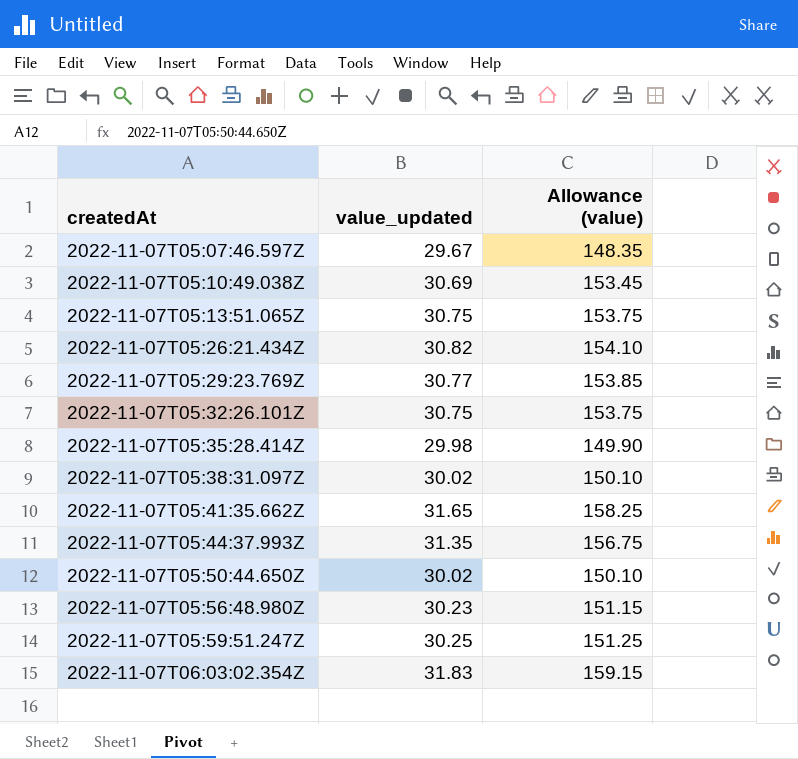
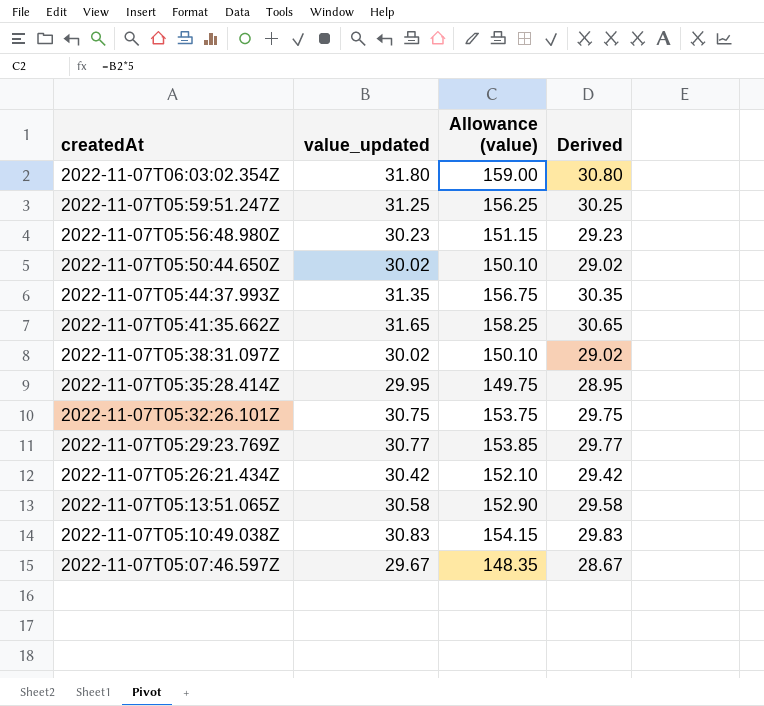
row order: createdAt ascending -> createdAt descending
column Derived | formula: none -> [value_updated] - 1
2022-11-07T06:03:02.354Z | value_updated: 31.83 -> 31.80
2022-11-07T06:03:02.354Z | Allowance (value): 159.15 -> 159.00
2022-11-07T05:59:51.247Z | value_updated: 30.25 -> 31.25
2022-11-07T05:59:51.247Z | Allowance (value): 151.25 -> 156.25
2022-11-07T05:35:28.414Z | value_updated: 29.98 -> 29.95
2022-11-07T05:35:28.414Z | Allowance (value): 149.90 -> 149.75
2022-11-07T05:26:21.434Z | value_updated: 30.82 -> 30.42
2022-11-07T05:26:21.434Z | Allowance (value): 154.10 -> 152.10
2022-11-07T05:13:51.065Z | value_updated: 30.75 -> 30.58
2022-11-07T05:13:51.065Z | Allowance (value): 153.75 -> 152.90
2022-11-07T05:10:49.038Z | value_updated: 30.69 -> 30.83
2022-11-07T05:10:49.038Z | Allowance (value): 153.45 -> 154.15

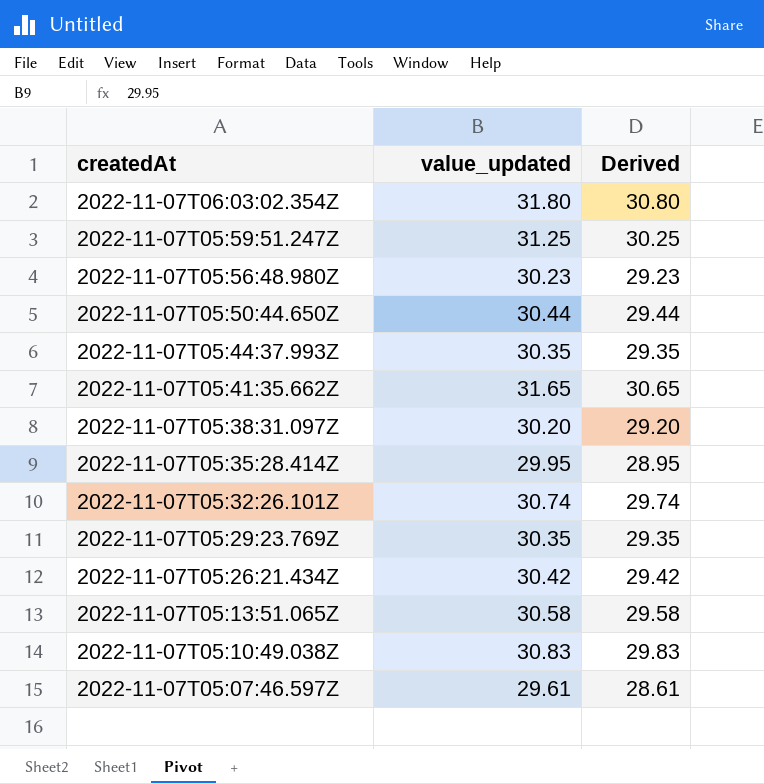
column Allowance (value) | formula: [value_updated] * 5 -> none
2022-11-07T05:50:44.650Z | value_updated: 30.02 -> 30.44
2022-11-07T05:50:44.650Z | Derived: 29.02 -> 29.44
2022-11-07T05:44:37.993Z | value_updated: 31.35 -> 30.35
2022-11-07T05:44:37.993Z | Derived: 30.35 -> 29.35
2022-11-07T05:38:31.097Z | value_updated: 30.02 -> 30.20
2022-11-07T05:38:31.097Z | Derived: 29.02 -> 29.20
2022-11-07T05:32:26.101Z | value_updated: 30.75 -> 30.74
2022-11-07T05:32:26.101Z | Derived: 29.75 -> 29.74
2022-11-07T05:29:23.769Z | value_updated: 30.77 -> 30.35
2022-11-07T05:29:23.769Z | Derived: 29.77 -> 29.35
2022-11-07T05:07:46.597Z | value_updated: 29.67 -> 29.61
2022-11-07T05:07:46.597Z | Derived: 28.67 -> 28.61

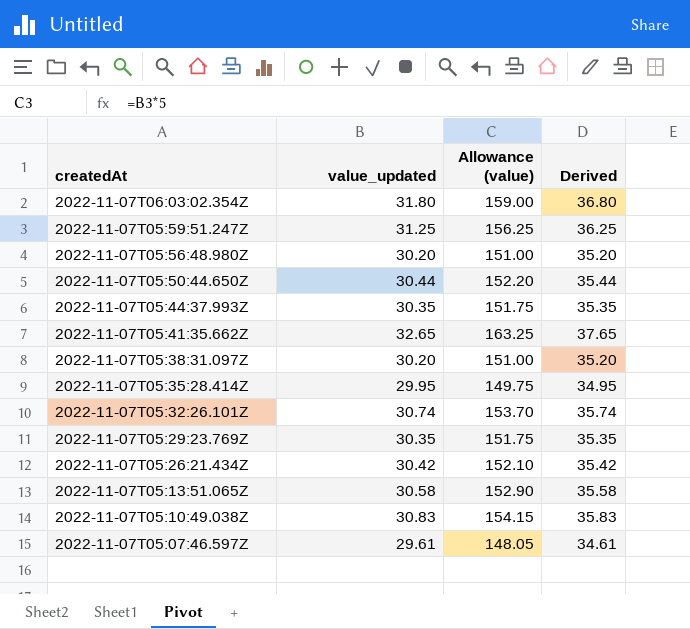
column Allowance (value) | formula: none -> [value_updated] * 5
column Derived | formula: [value_updated] - 1 -> [value_updated] + 5
2022-11-07T05:56:48.980Z | value_updated: 30.23 -> 30.20
2022-11-07T05:41:35.662Z | value_updated: 31.65 -> 32.65

